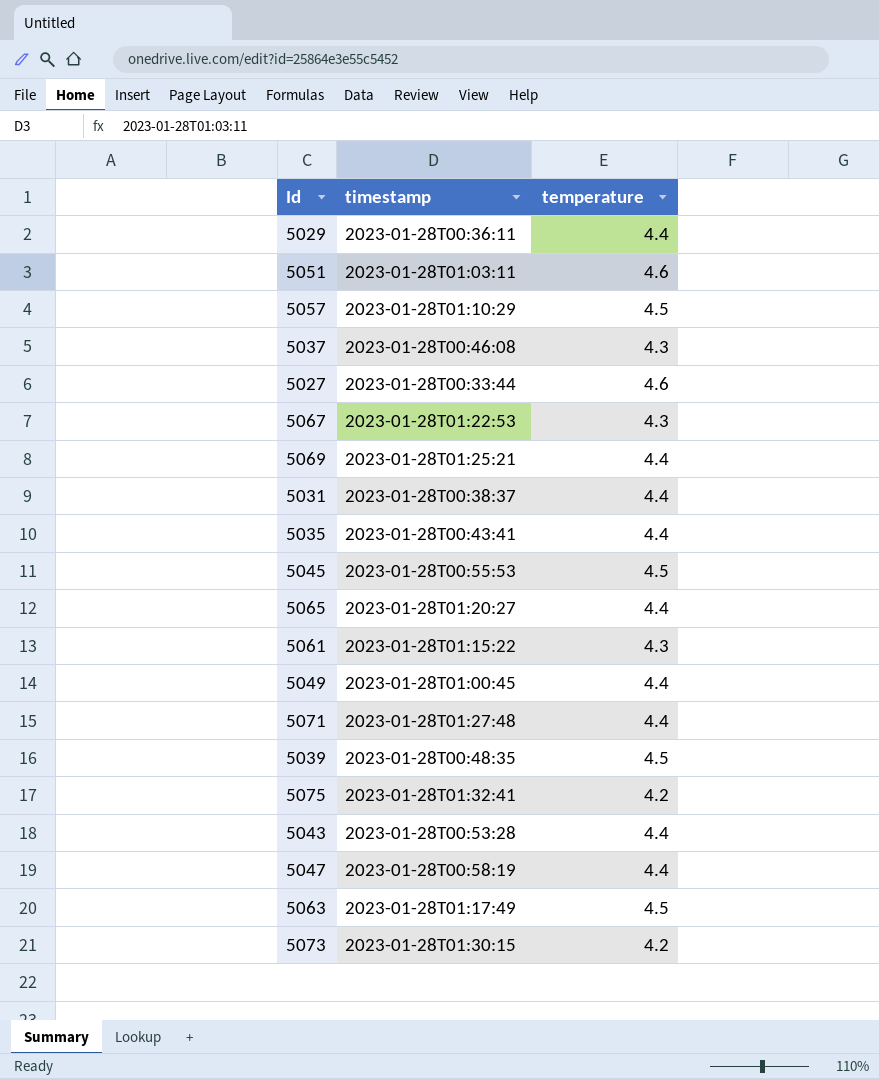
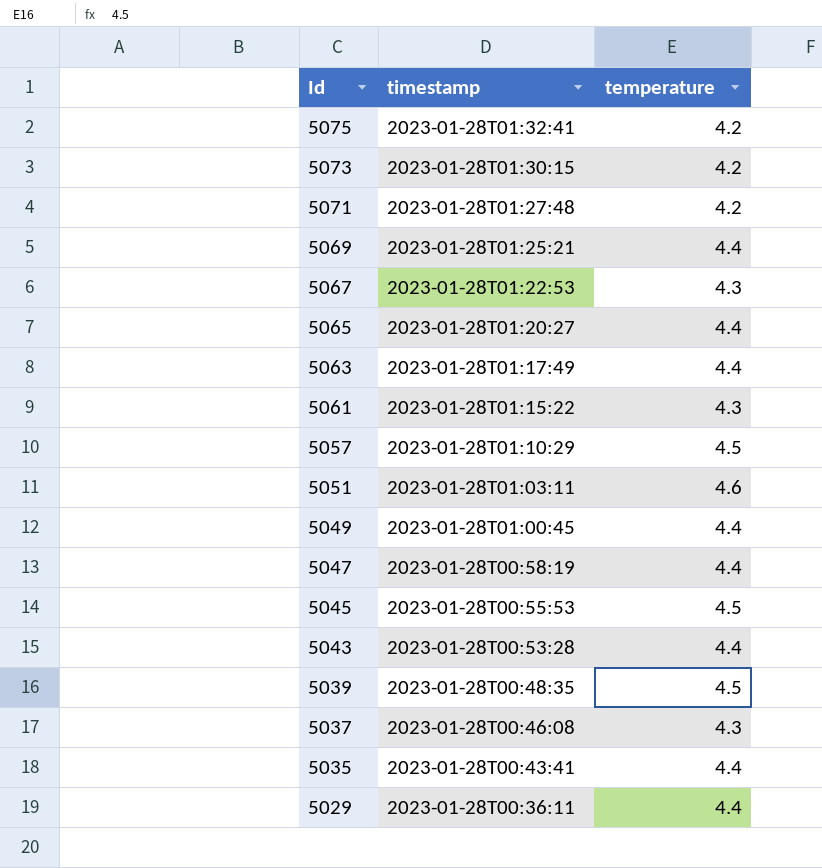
row order: none -> Id descending
row 5027: 2023-01-28T00:33:44 | 4.6 -> none
row 5031: 2023-01-28T00:38:37 | 4.4 -> none
5071 | temperature: 4.4 -> 4.2
5063 | temperature: 4.5 -> 4.4

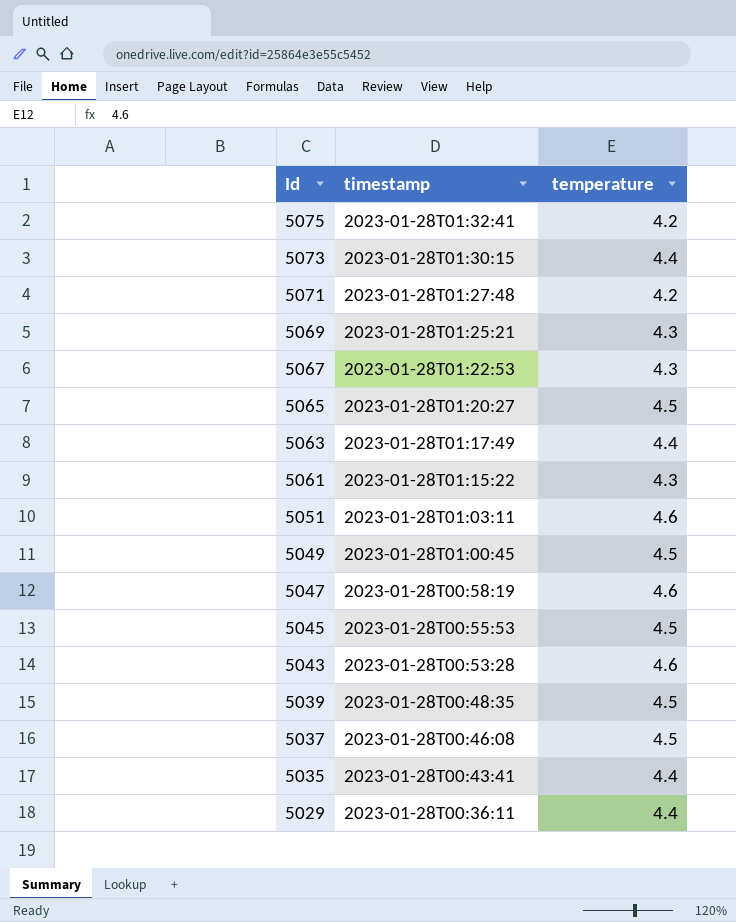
row 5057: 2023-01-28T01:10:29 | 4.5 -> none
5073 | temperature: 4.2 -> 4.4
5069 | temperature: 4.4 -> 4.3
5065 | temperature: 4.4 -> 4.5
5049 | temperature: 4.4 -> 4.5
5047 | temperature: 4.4 -> 4.6
5043 | temperature: 4.4 -> 4.6
5037 | temperature: 4.3 -> 4.5

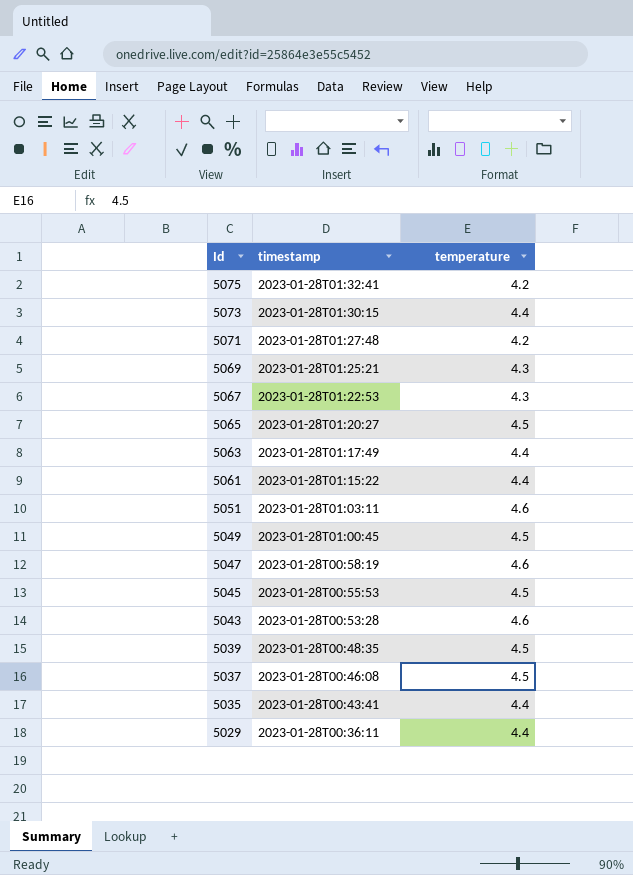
5061 | temperature: 4.3 -> 4.4

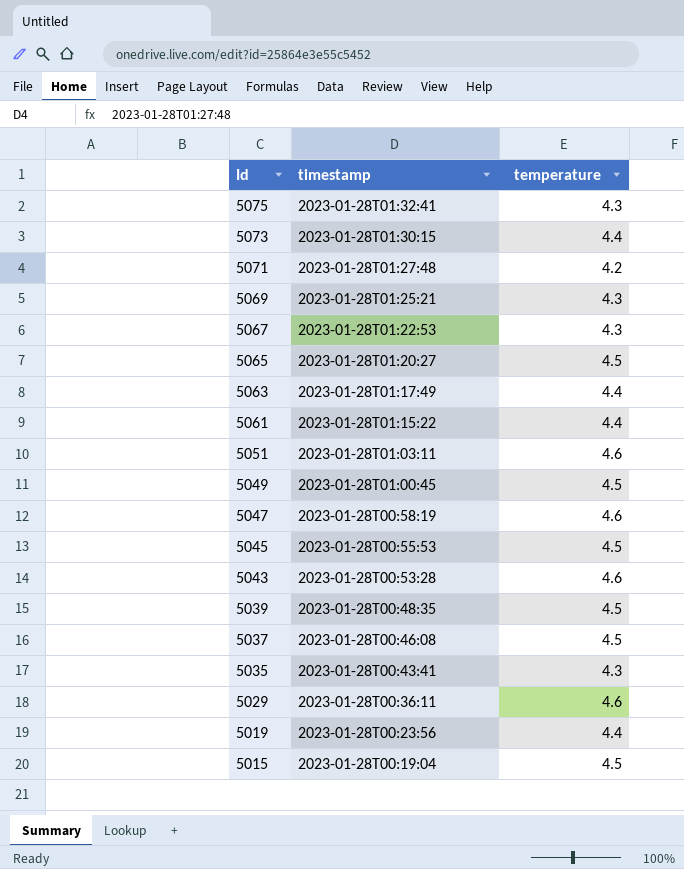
5075 | temperature: 4.2 -> 4.3
5035 | temperature: 4.4 -> 4.3
5029 | temperature: 4.4 -> 4.6
row 5019: none -> 2023-01-28T00:23:56 | 4.4
row 5015: none -> 2023-01-28T00:19:04 | 4.5

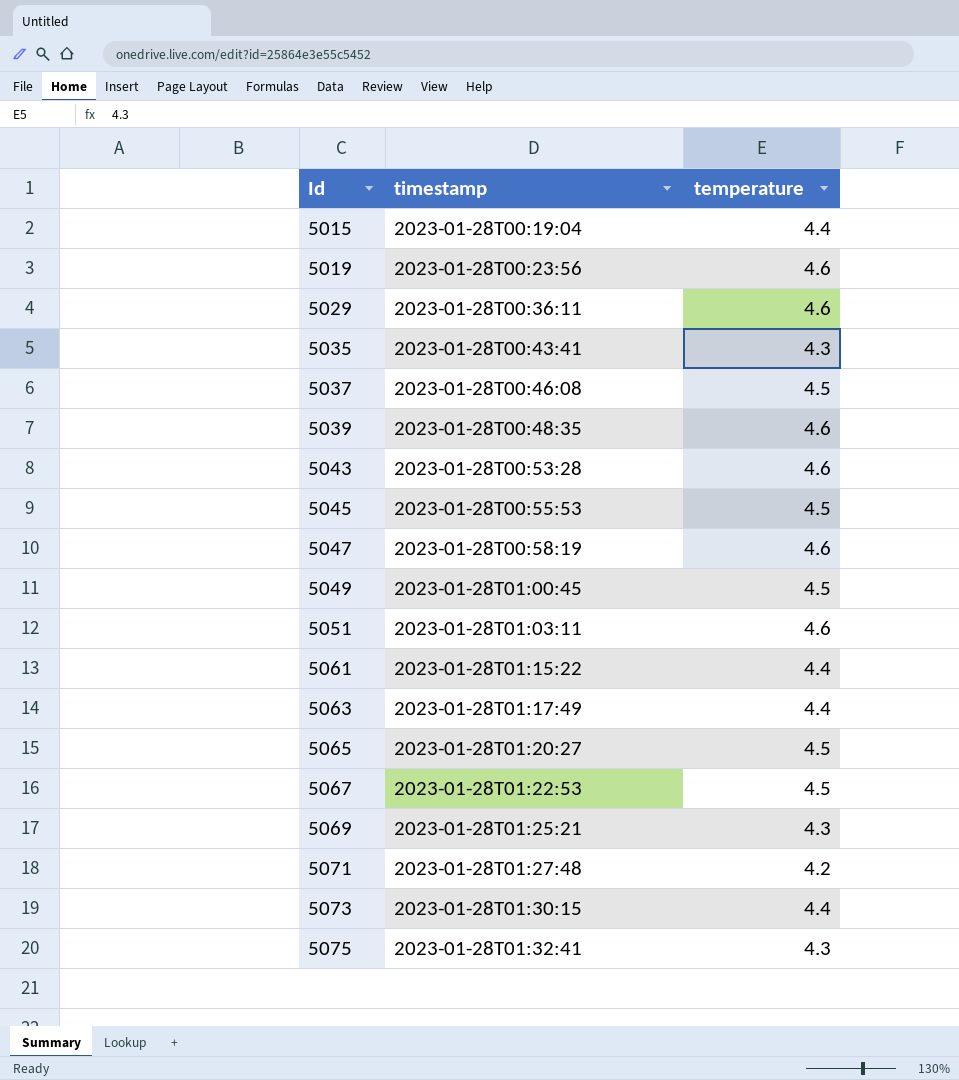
row order: Id descending -> Id ascending
5015 | temperature: 4.5 -> 4.4
5019 | temperature: 4.4 -> 4.6
5039 | temperature: 4.5 -> 4.6
5067 | temperature: 4.3 -> 4.5

